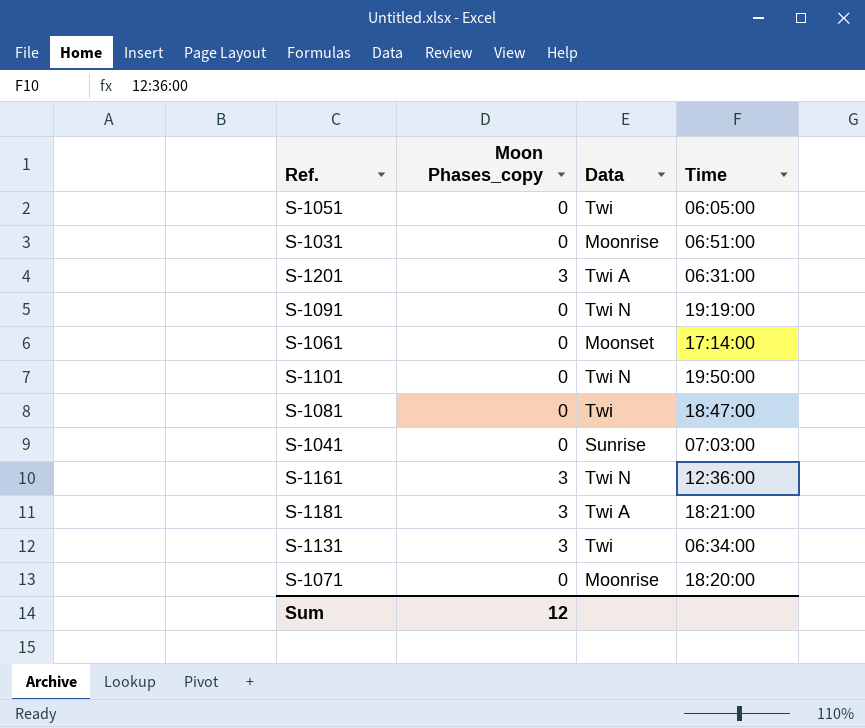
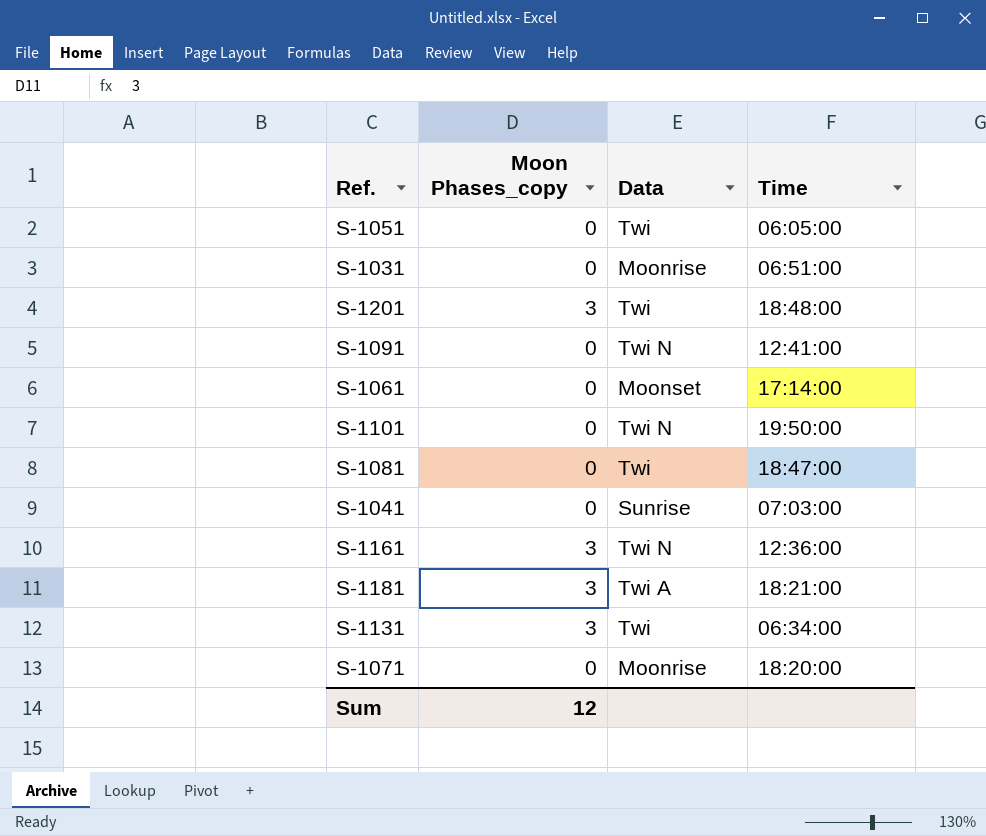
S-1201 | Data: Twi A -> Twi
S-1201 | Time: 06:31:00 -> 18:48:00
S-1091 | Time: 19:19:00 -> 12:41:00

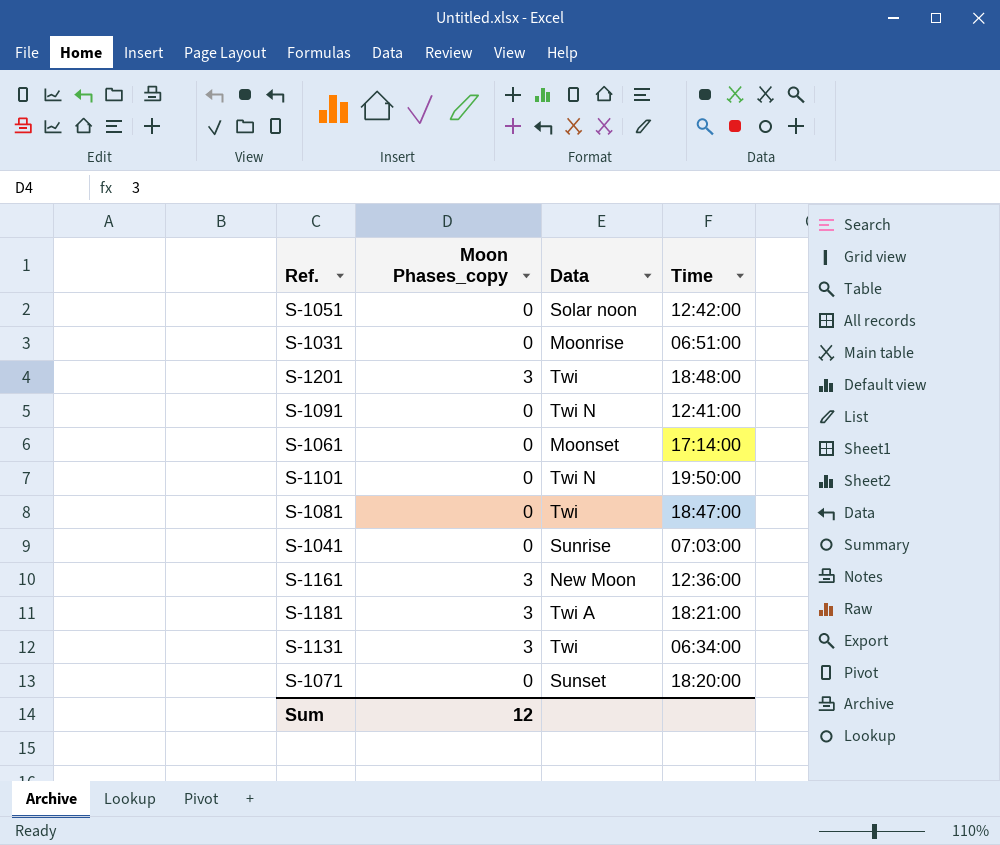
S-1051 | Data: Twi -> Solar noon
S-1051 | Time: 06:05:00 -> 12:42:00
S-1161 | Data: Twi N -> New Moon
S-1071 | Data: Moonrise -> Sunset

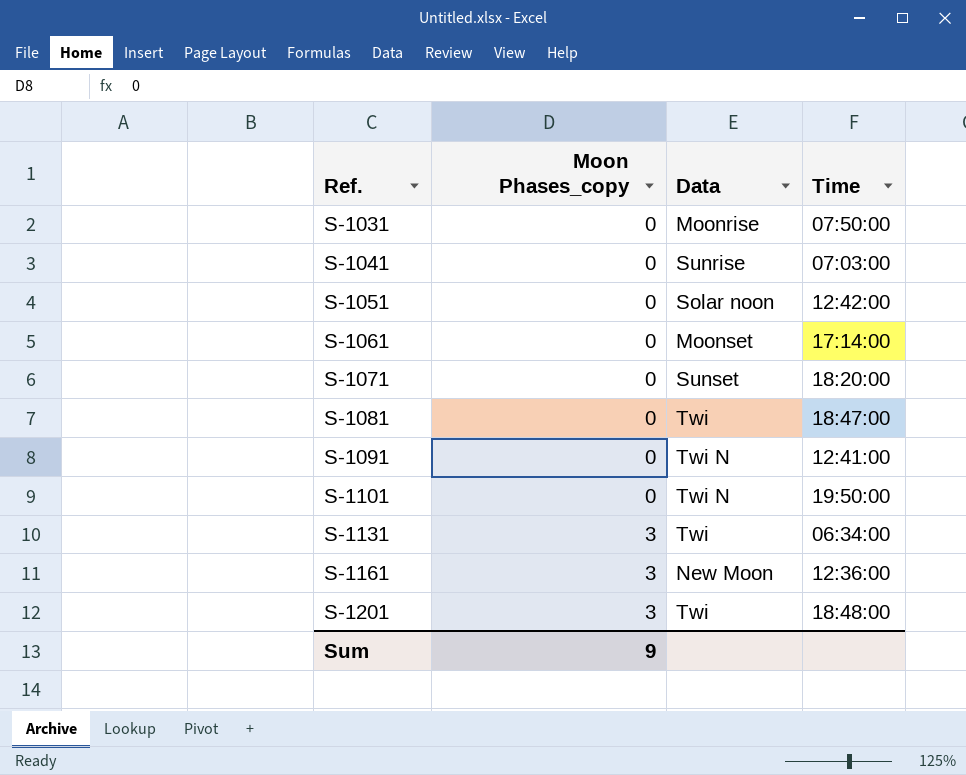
row order: none -> Ref. ascending
row S-1181: 3 | Twi A | 18:21:00 -> none
S-1031 | Time: 06:51:00 -> 07:50:00
Sum | Moon Phases_copy: 12 -> 9

